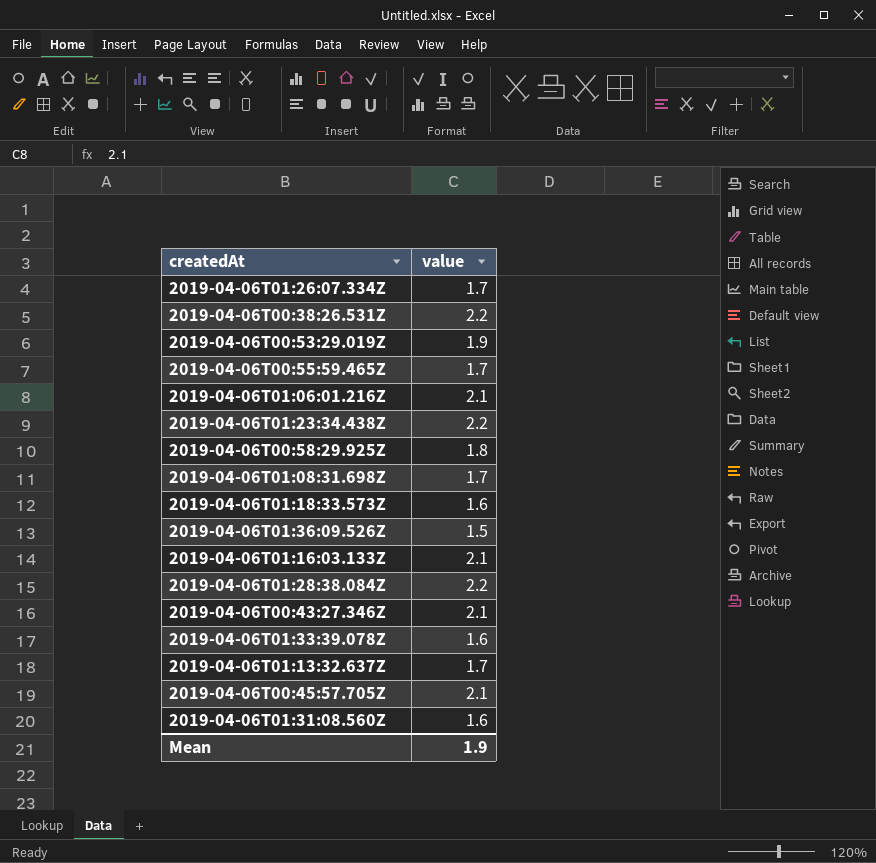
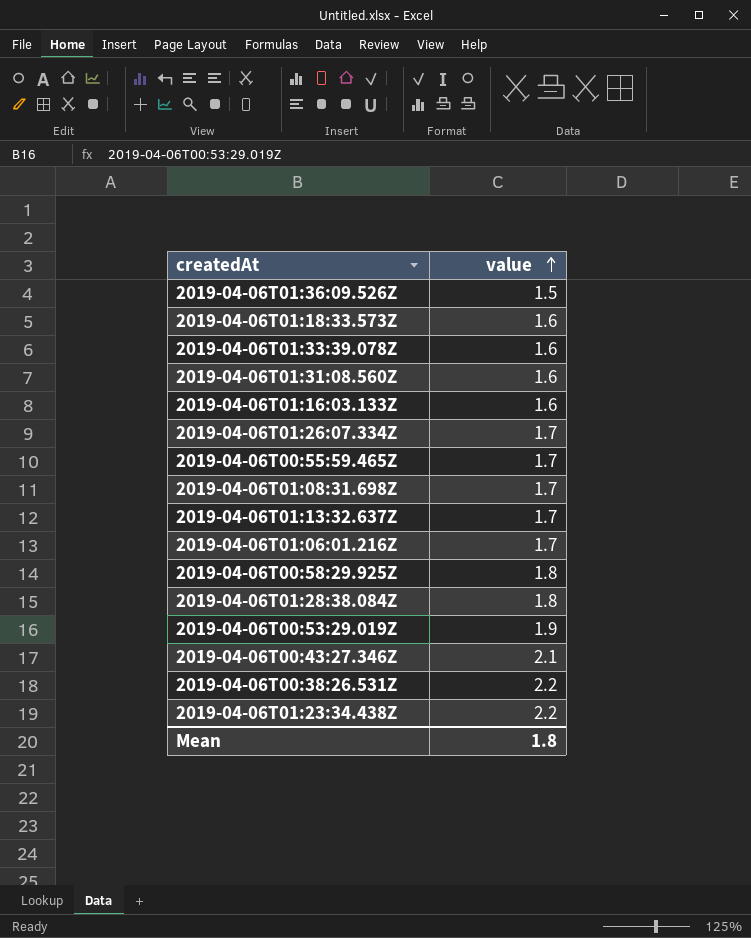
row order: none -> value ascending
row 2019-04-06T00:45:57.705Z: 2.1 -> none
2019-04-06T01:16:03.133Z | value: 2.1 -> 1.6
2019-04-06T01:06:01.216Z | value: 2.1 -> 1.7
2019-04-06T01:28:38.084Z | value: 2.2 -> 1.8
Mean | value: 1.9 -> 1.8

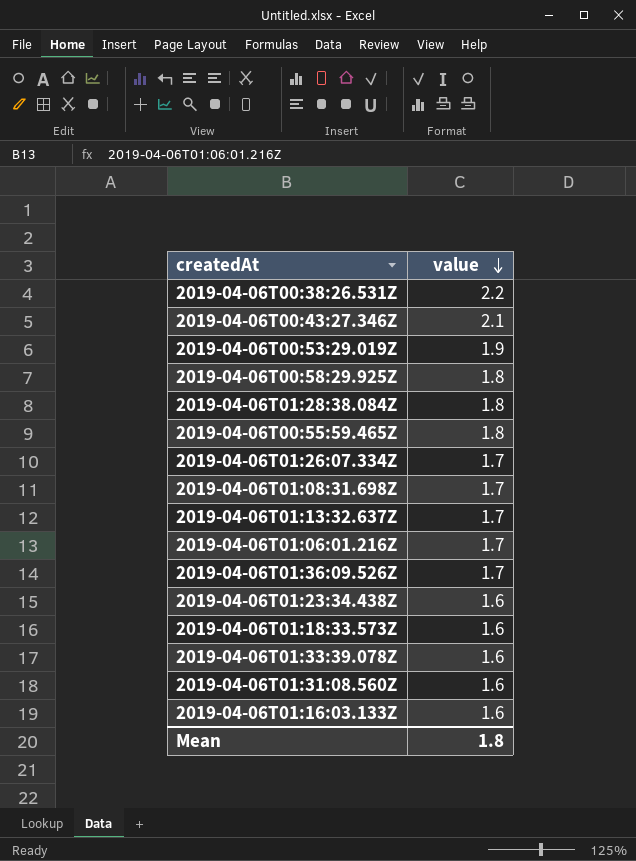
row order: value ascending -> value descending
2019-04-06T00:55:59.465Z | value: 1.7 -> 1.8
2019-04-06T01:36:09.526Z | value: 1.5 -> 1.7
2019-04-06T01:23:34.438Z | value: 2.2 -> 1.6

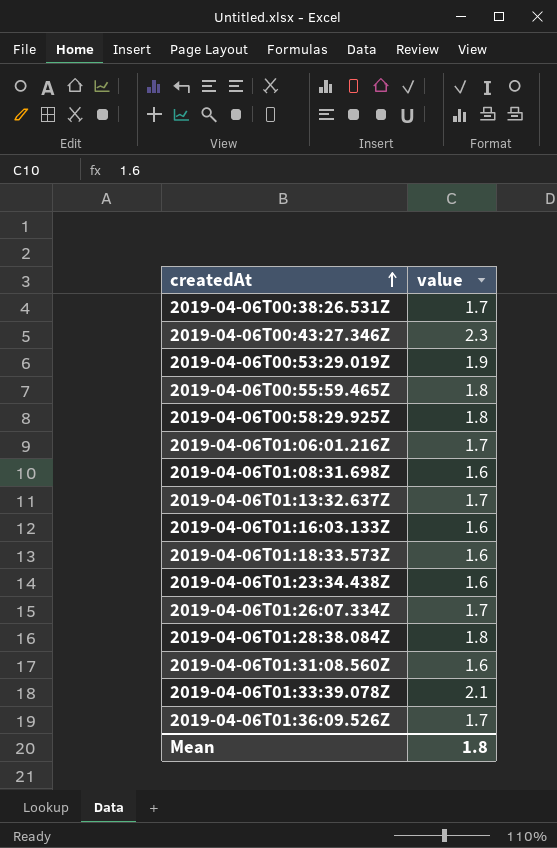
row order: value descending -> createdAt ascending
2019-04-06T00:38:26.531Z | value: 2.2 -> 1.7
2019-04-06T00:43:27.346Z | value: 2.1 -> 2.3
2019-04-06T01:08:31.698Z | value: 1.7 -> 1.6
2019-04-06T01:33:39.078Z | value: 1.6 -> 2.1

